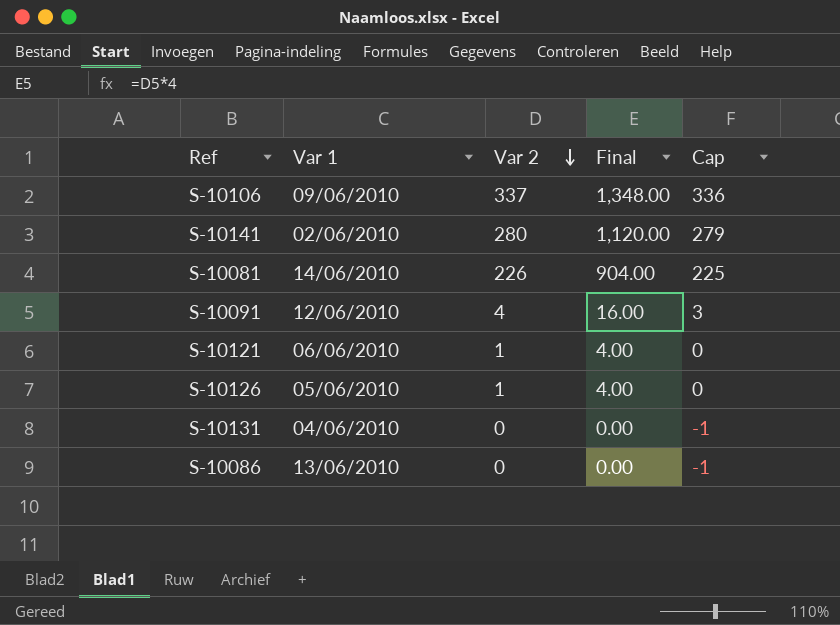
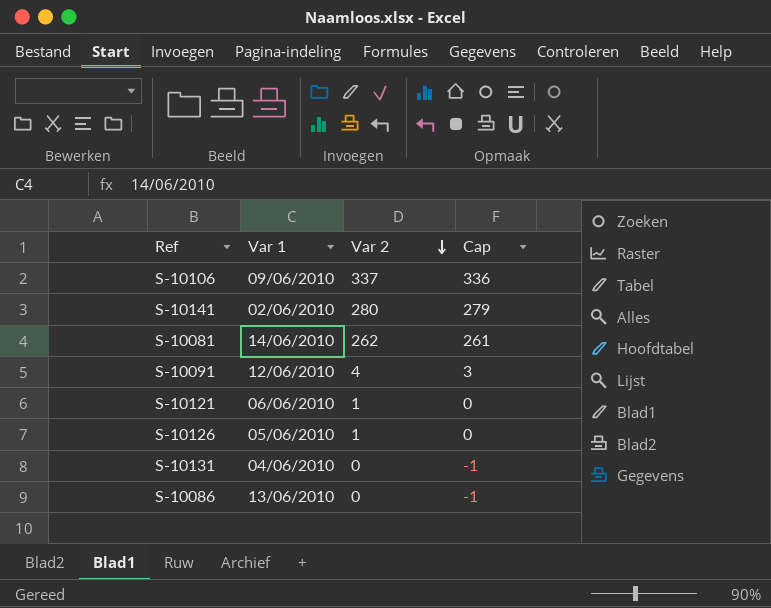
column Final | formula: [Var 2] * 4 -> none
S-10081 | Var 2: 226 -> 262
S-10081 | Cap: 225 -> 261

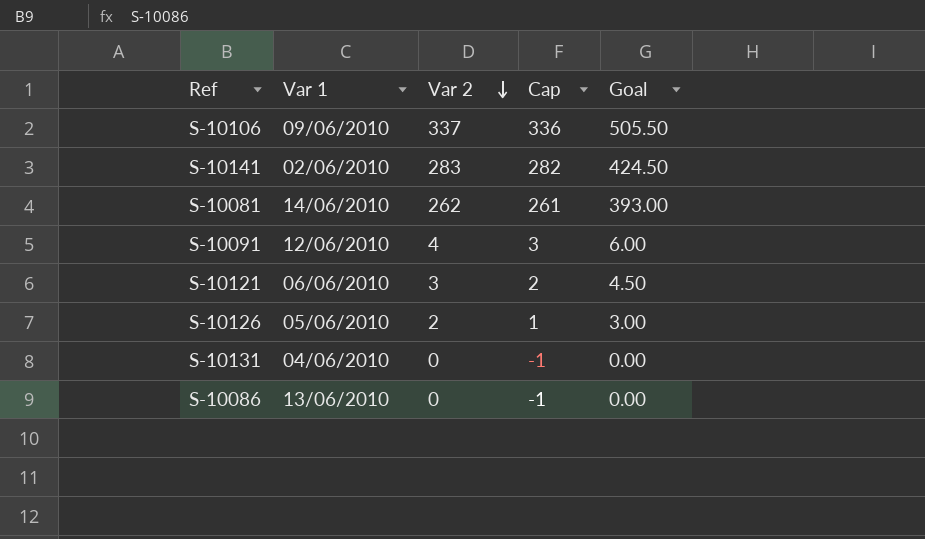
column Goal | formula: none -> [Var 2] * 1.5
S-10141 | Var 2: 280 -> 283
S-10141 | Cap: 279 -> 282
S-10121 | Var 2: 1 -> 3
S-10121 | Cap: 0 -> 2
S-10126 | Var 2: 1 -> 2
S-10126 | Cap: 0 -> 1

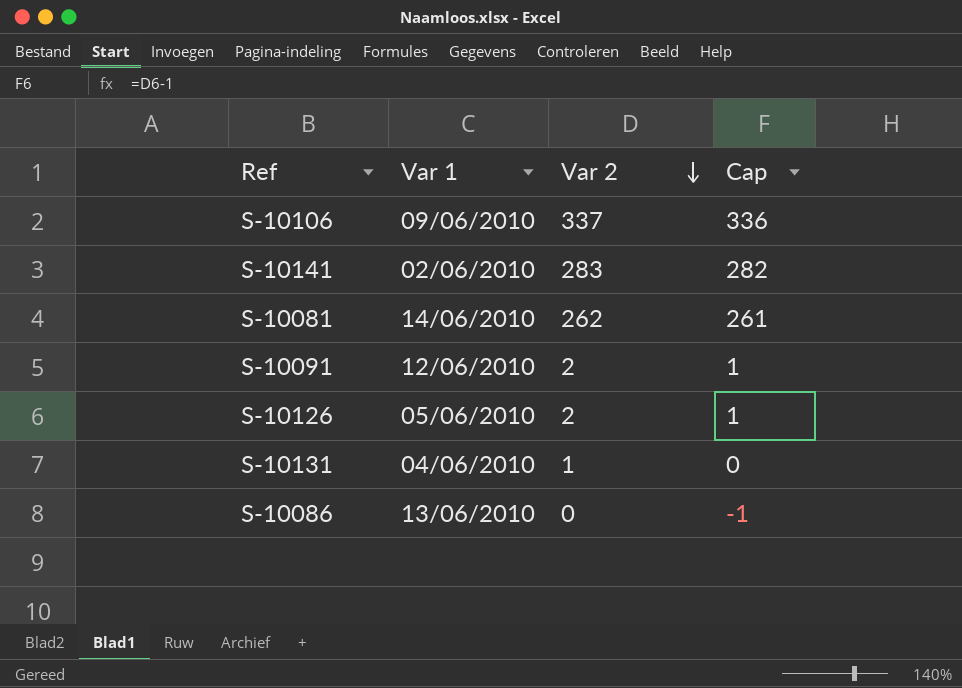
column Goal | formula: [Var 2] * 1.5 -> none
row S-10121: 06/06/2010 | 3 | 2 | 4.50 -> none
S-10091 | Var 2: 4 -> 2
S-10091 | Cap: 3 -> 1
S-10131 | Var 2: 0 -> 1
S-10131 | Cap: -1 -> 0

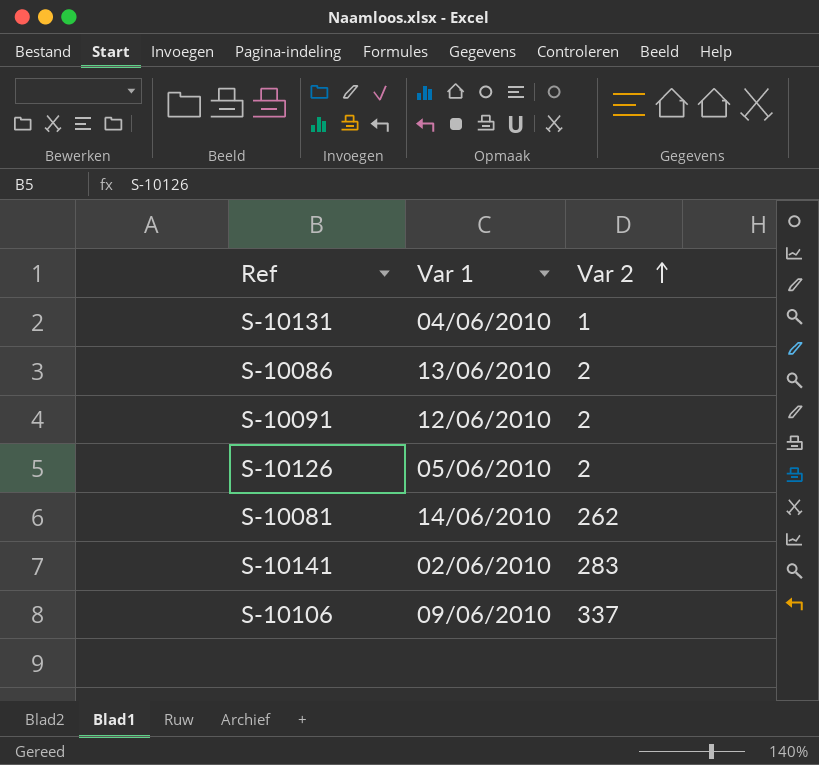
row order: Var 2 descending -> Var 2 ascending
column Cap | formula: [Var 2] - 1 -> none
S-10086 | Var 2: 0 -> 2

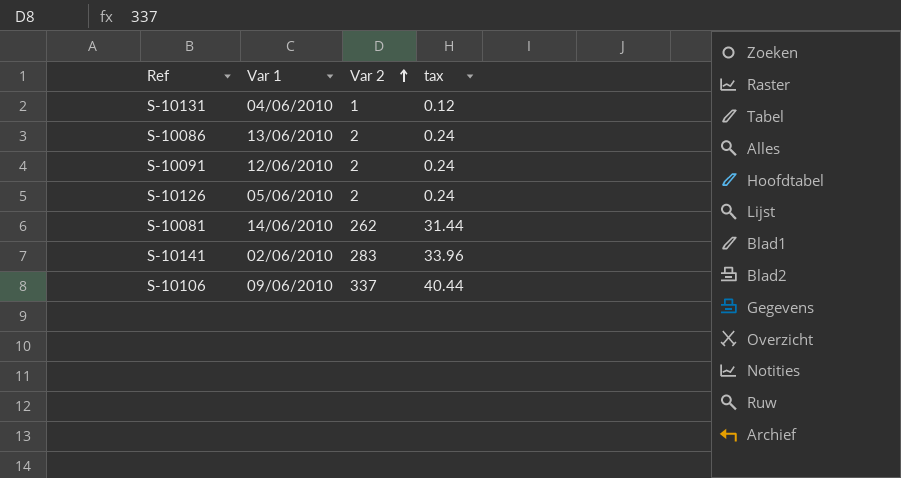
column tax | formula: none -> [Var 2] * 0.12

